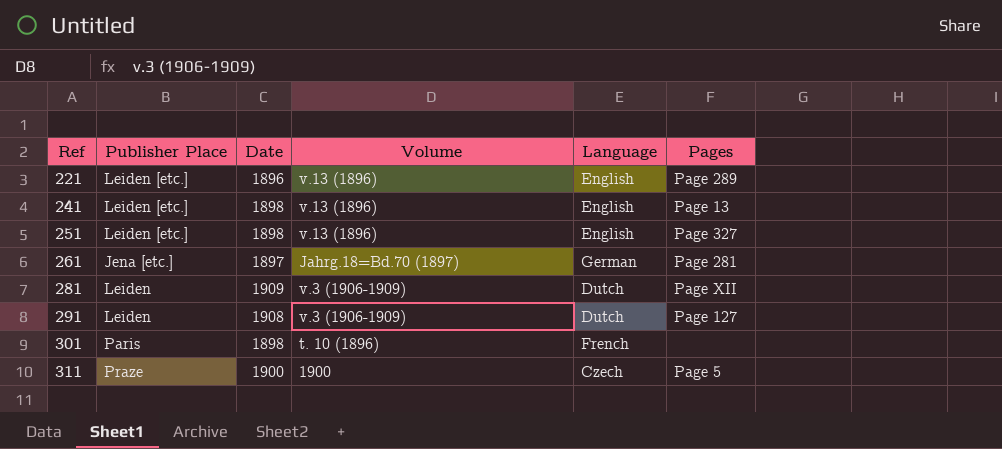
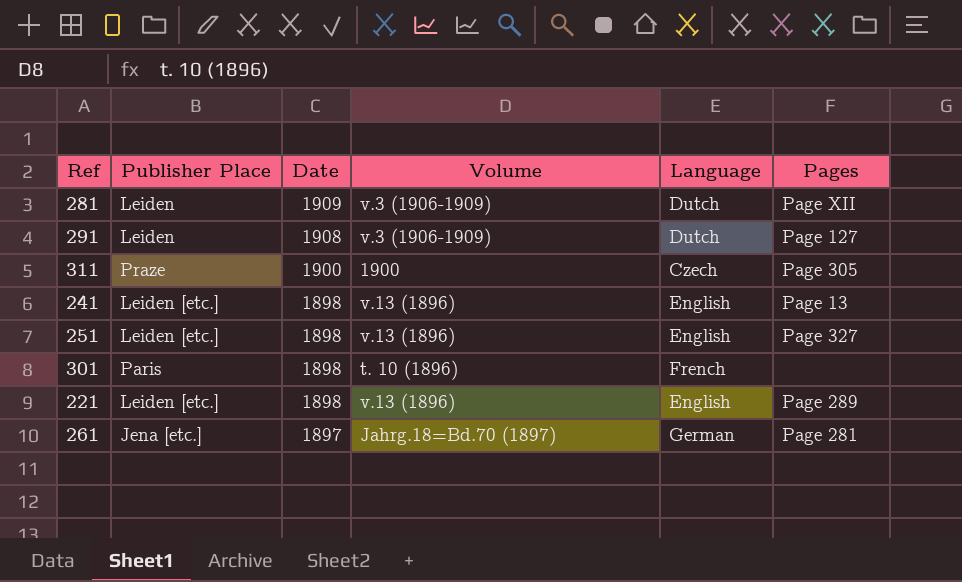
row order: Ref ascending -> Date descending
311 | Pages: Page 5 -> Page 305
221 | Date: 1896 -> 1898

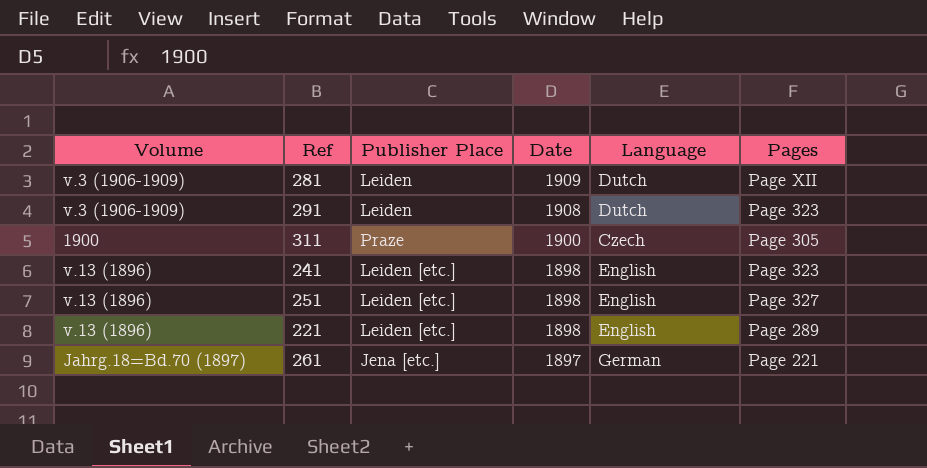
column Volume | position: 4 -> 1
row 301: Paris | 1898 | t. 10 (1896) | French | none -> none
291 | Pages: Page 127 -> Page 323
241 | Pages: Page 13 -> Page 323
261 | Pages: Page 281 -> Page 221

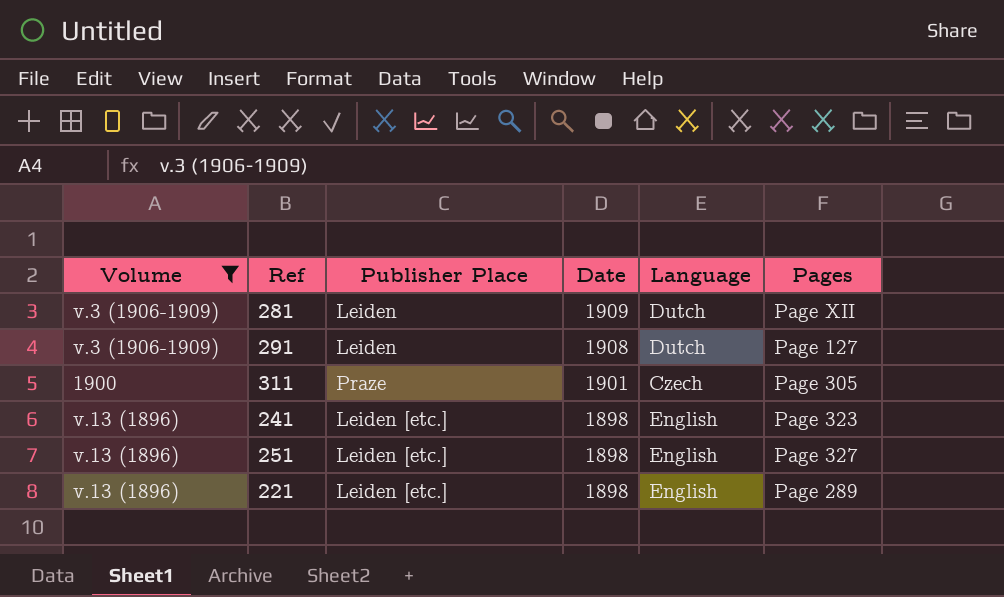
filter: none -> Volume != Jahrg.18=Bd.70 (1897)
291 | Pages: Page 323 -> Page 127
311 | Date: 1900 -> 1901

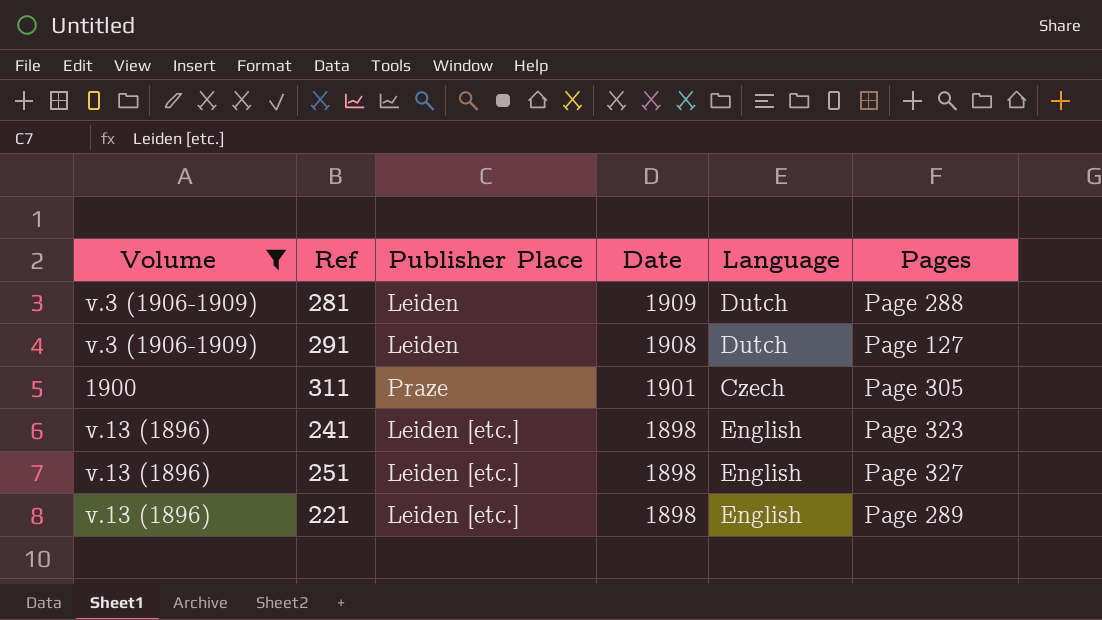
281 | Pages: Page XII -> Page 288

